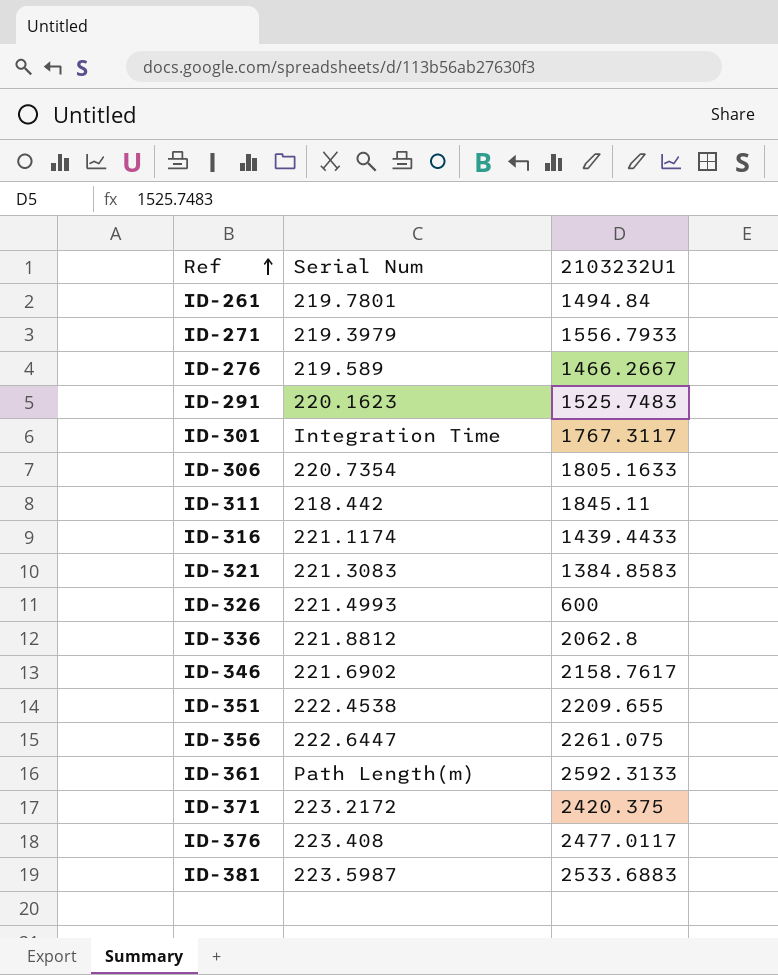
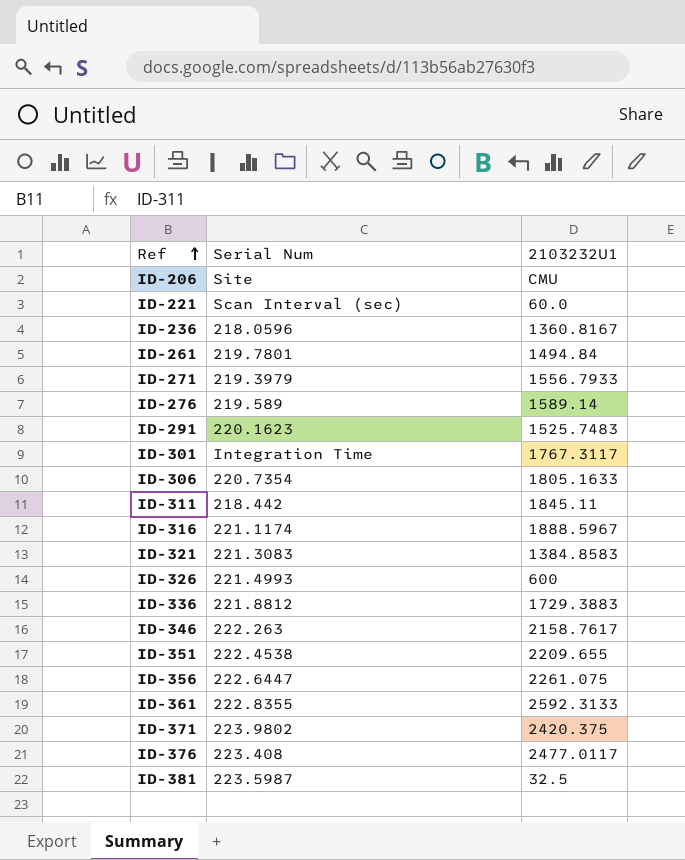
row ID-206: none -> Site | CMU
row ID-221: none -> Scan Interval (sec) | 60.0
row ID-236: none -> 218.0596 | 1360.8167
ID-276 | 2103232U1: 1466.2667 -> 1589.14
ID-316 | 2103232U1: 1439.4433 -> 1888.5967
ID-336 | 2103232U1: 2062.8 -> 1729.3883
ID-346 | Serial Num: 221.6902 -> 222.263
ID-361 | Serial Num: Path Length(m) -> 222.8355
ID-371 | Serial Num: 223.2172 -> 223.9802
ID-381 | 2103232U1: 2533.6883 -> 32.5

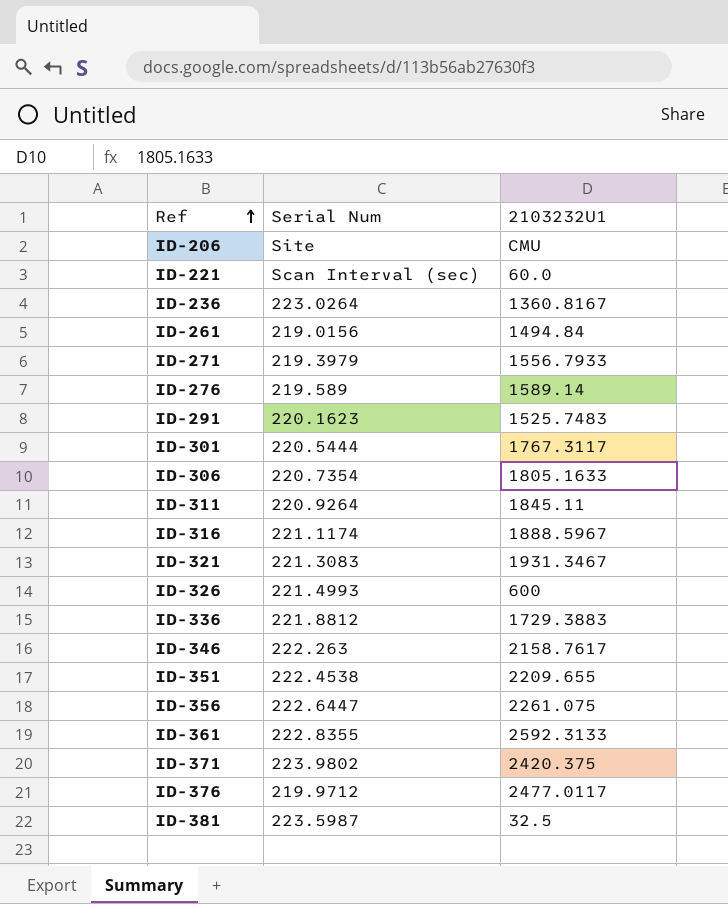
ID-236 | Serial Num: 218.0596 -> 223.0264
ID-261 | Serial Num: 219.7801 -> 219.0156
ID-301 | Serial Num: Integration Time -> 220.5444
ID-311 | Serial Num: 218.442 -> 220.9264
ID-321 | 2103232U1: 1384.8583 -> 1931.3467
ID-376 | Serial Num: 223.408 -> 219.9712

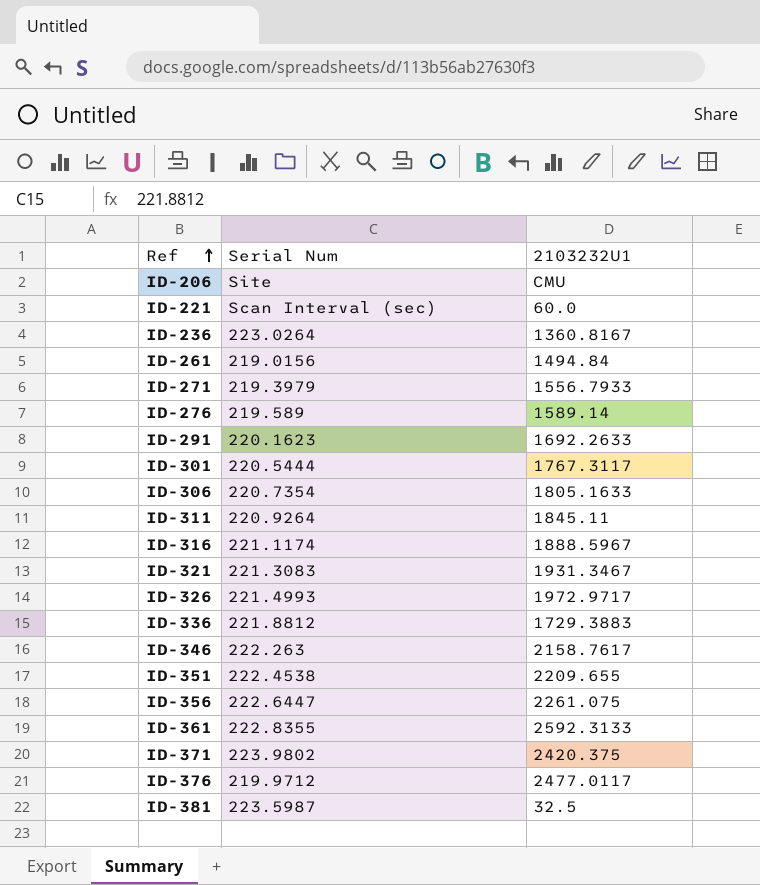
ID-291 | 2103232U1: 1525.7483 -> 1692.2633
ID-326 | 2103232U1: 600 -> 1972.9717

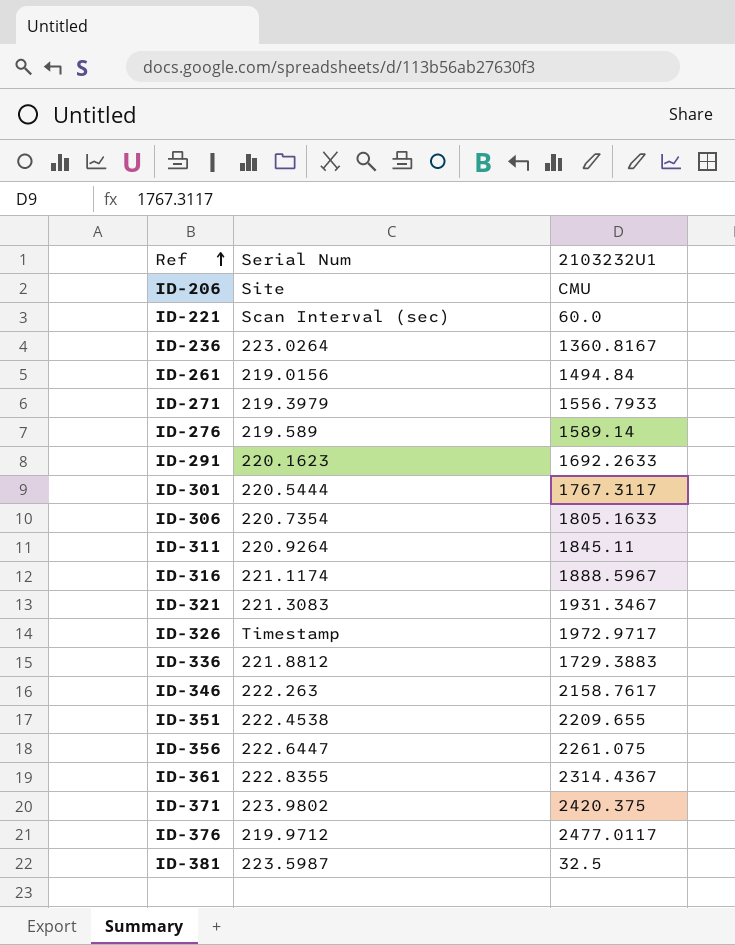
ID-326 | Serial Num: 221.4993 -> Timestamp
ID-361 | 2103232U1: 2592.3133 -> 2314.4367

